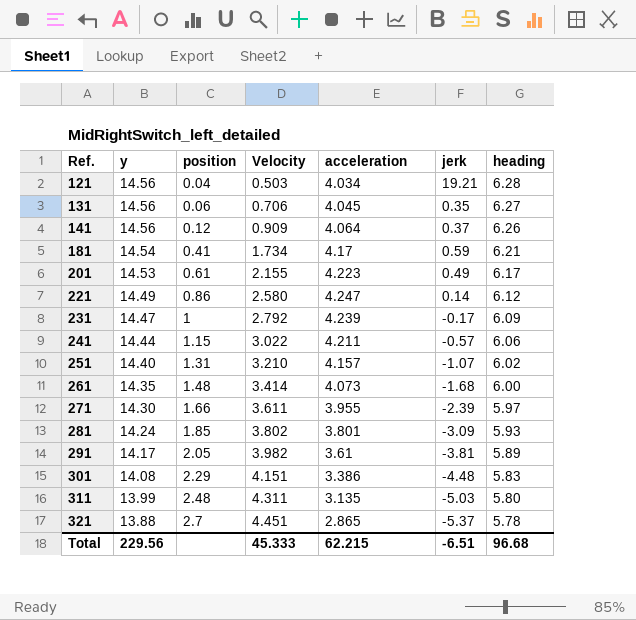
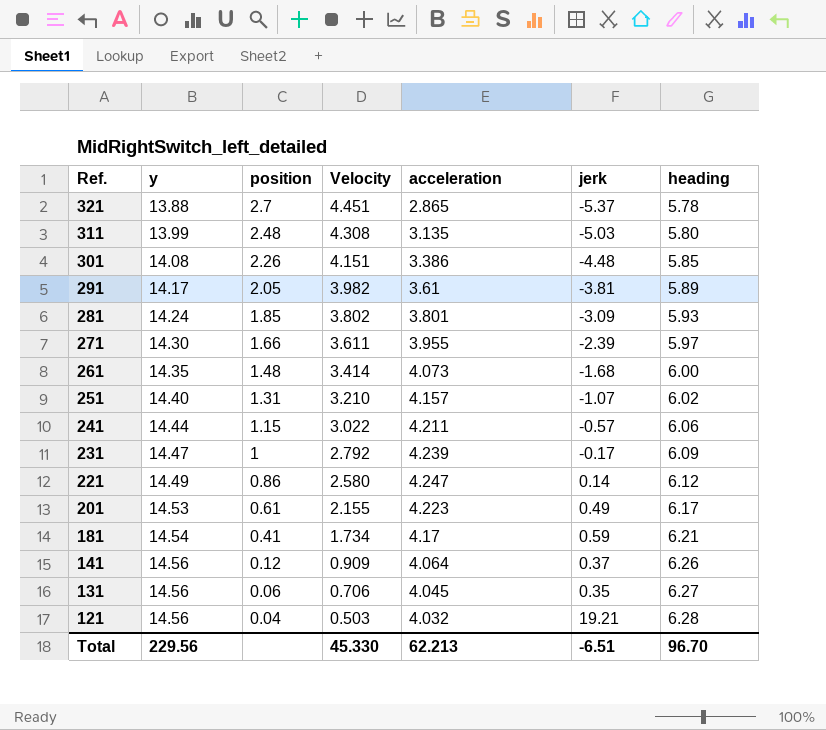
row order: Ref. ascending -> Ref. descending
311 | Velocity: 4.311 -> 4.308
301 | position: 2.29 -> 2.26
301 | heading: 5.83 -> 5.85
121 | acceleration: 4.034 -> 4.032
Total | Velocity: 45.333 -> 45.330
Total | acceleration: 62.215 -> 62.213
Total | heading: 96.68 -> 96.70

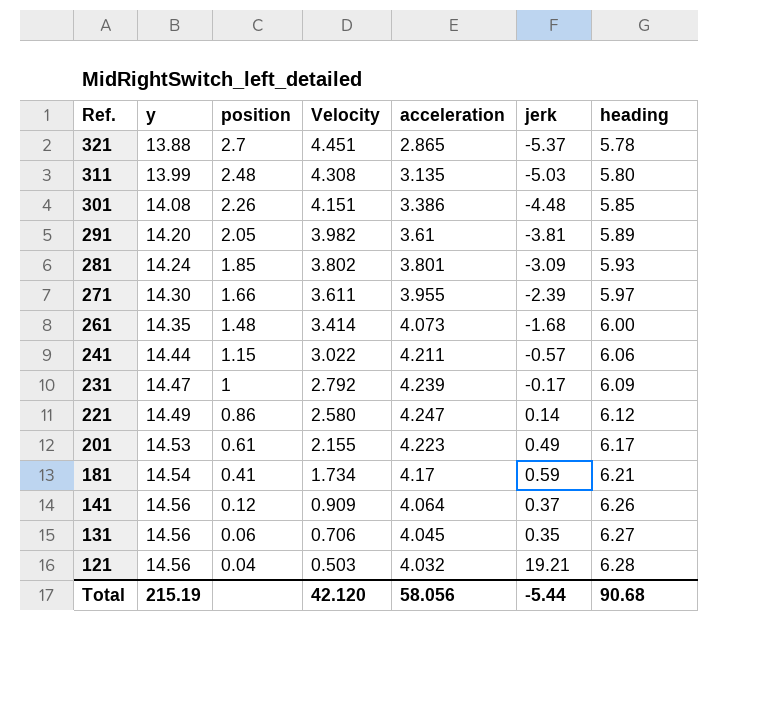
row 251: 14.40 | 1.31 | 3.210 | 4.157 | -1.07 | 6.02 -> none
291 | y: 14.17 -> 14.20
Total | y: 229.56 -> 215.19
Total | Velocity: 45.330 -> 42.120
Total | acceleration: 62.213 -> 58.056
Total | jerk: -6.51 -> -5.44
Total | heading: 96.70 -> 90.68

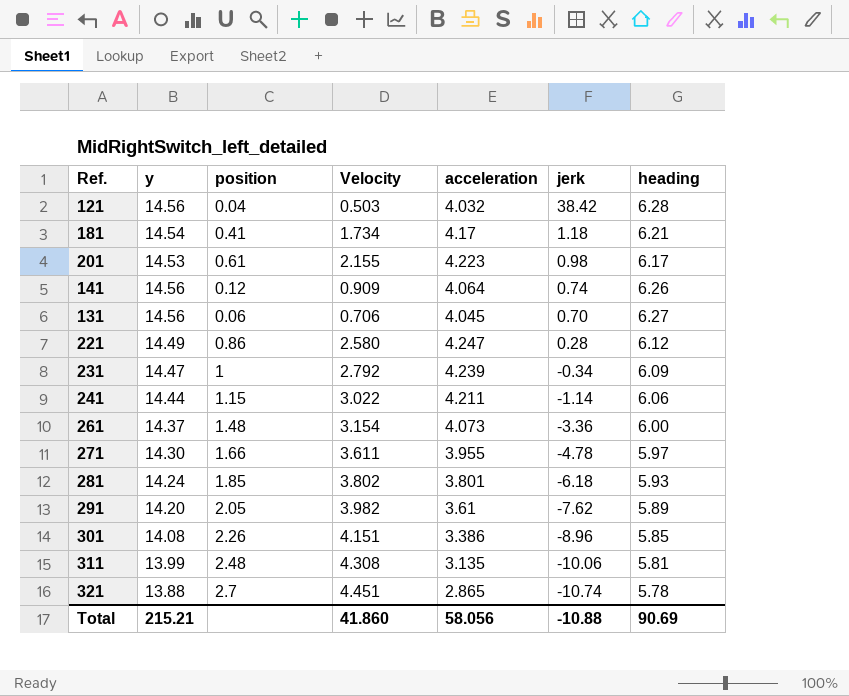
row order: Ref. descending -> jerk descending
121 | jerk: 19.21 -> 38.42
181 | jerk: 0.59 -> 1.18
201 | jerk: 0.49 -> 0.98
141 | jerk: 0.37 -> 0.74
131 | jerk: 0.35 -> 0.70
221 | jerk: 0.14 -> 0.28
231 | jerk: -0.17 -> -0.34
241 | jerk: -0.57 -> -1.14
261 | y: 14.35 -> 14.37
261 | Velocity: 3.414 -> 3.154
261 | jerk: -1.68 -> -3.36
271 | jerk: -2.39 -> -4.78
281 | jerk: -3.09 -> -6.18
291 | jerk: -3.81 -> -7.62
301 | jerk: -4.48 -> -8.96
311 | jerk: -5.03 -> -10.06
311 | heading: 5.80 -> 5.81
321 | jerk: -5.37 -> -10.74
Total | y: 215.19 -> 215.21
Total | Velocity: 42.120 -> 41.860
Total | jerk: -5.44 -> -10.88
Total | heading: 90.68 -> 90.69

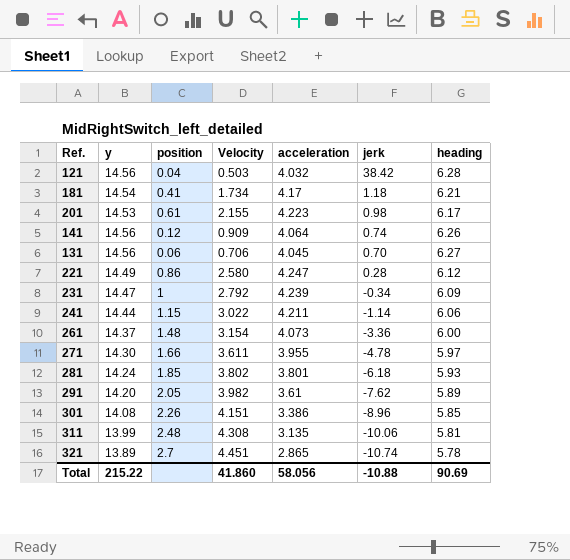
321 | y: 13.88 -> 13.89
Total | y: 215.21 -> 215.22

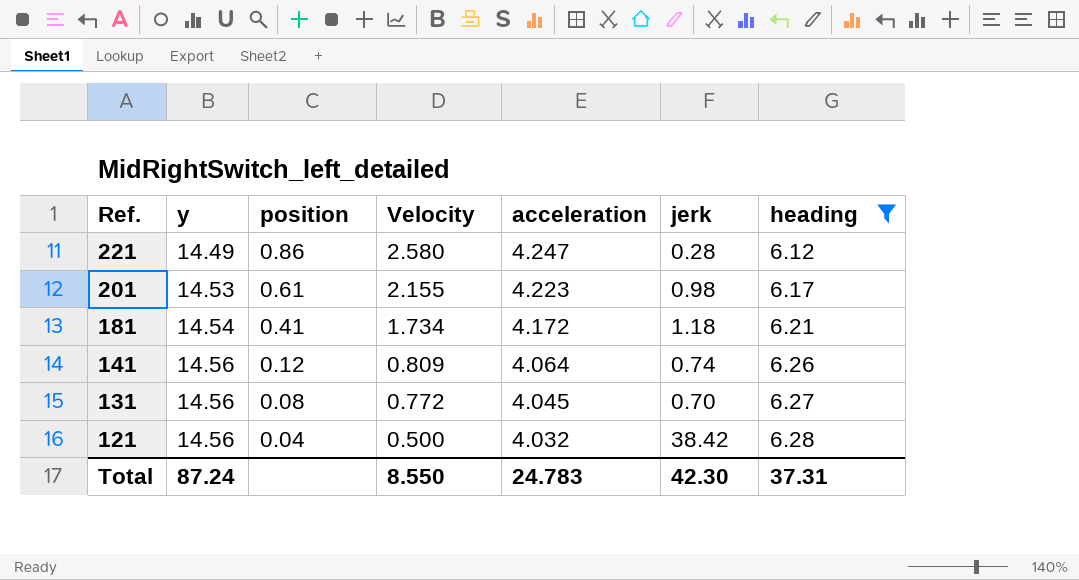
filter: none -> heading >= 6.12
row order: jerk descending -> Ref. descending
181 | acceleration: 4.17 -> 4.172
141 | Velocity: 0.909 -> 0.809
131 | position: 0.06 -> 0.08
131 | Velocity: 0.706 -> 0.772
121 | Velocity: 0.503 -> 0.500
Total | y: 215.22 -> 87.24
Total | Velocity: 41.860 -> 8.550
Total | acceleration: 58.056 -> 24.783
Total | jerk: -10.88 -> 42.30
Total | heading: 90.69 -> 37.31

